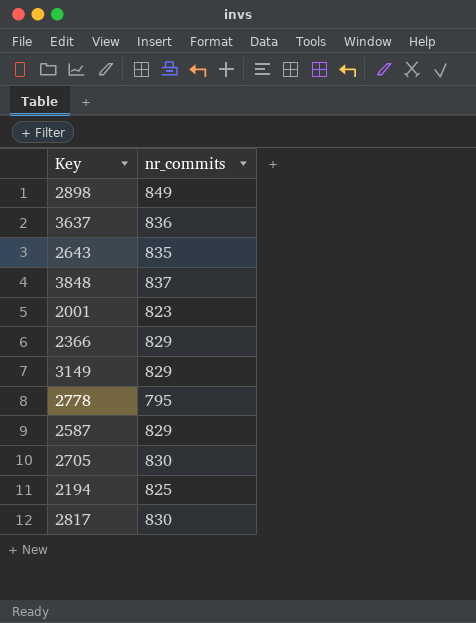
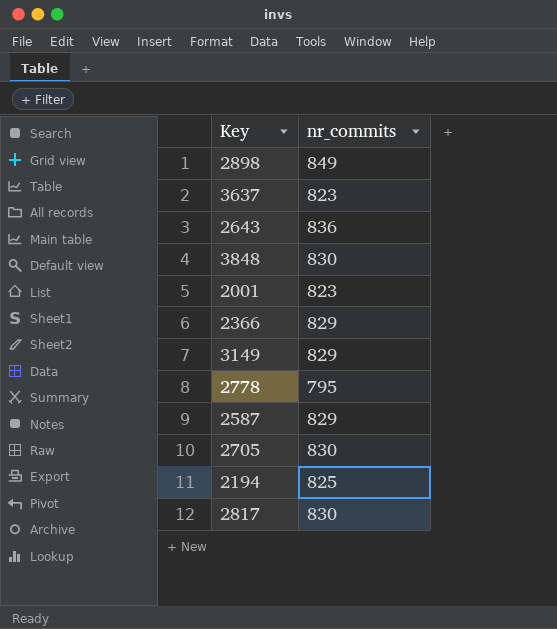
3637 | nr_commits: 836 -> 823
2643 | nr_commits: 835 -> 836
3848 | nr_commits: 837 -> 830

